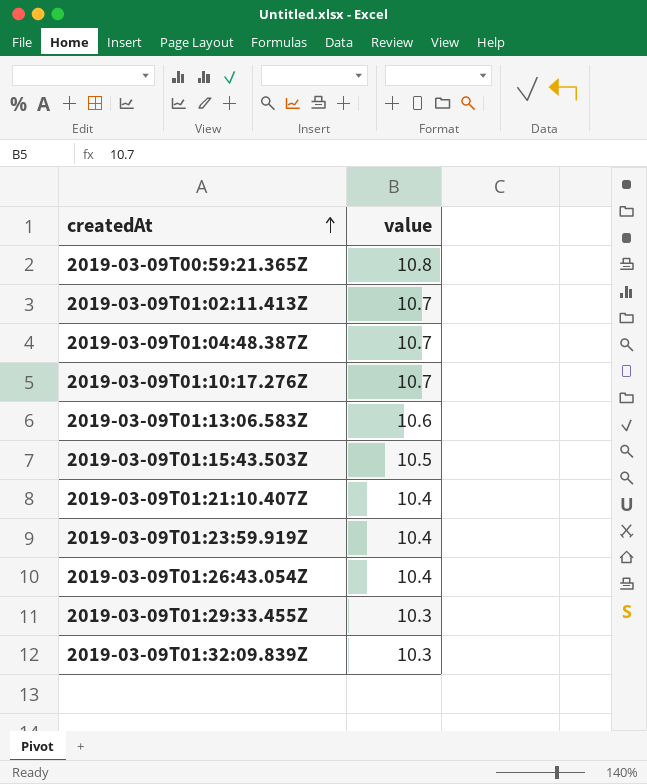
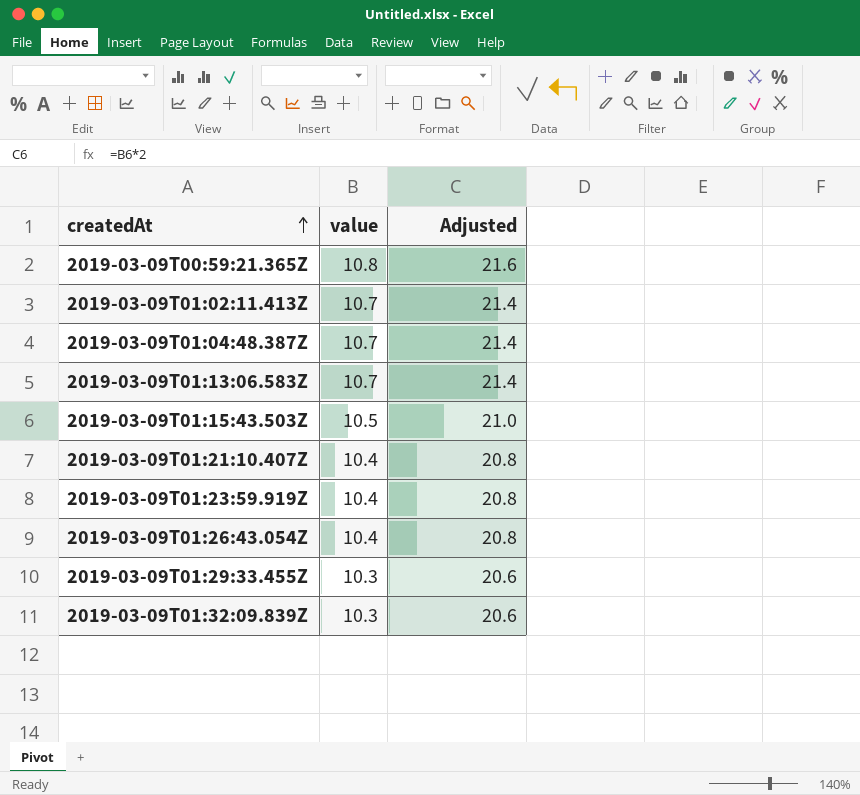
column Adjusted | formula: none -> [value] * 2
row 2019-03-09T01:10:17.276Z: 10.7 -> none
2019-03-09T01:13:06.583Z | value: 10.6 -> 10.7

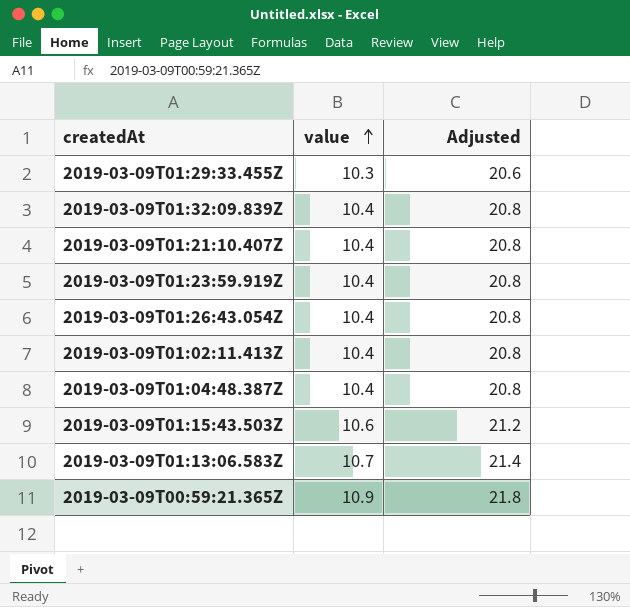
row order: createdAt ascending -> value ascending
2019-03-09T01:32:09.839Z | value: 10.3 -> 10.4
2019-03-09T01:32:09.839Z | Adjusted: 20.6 -> 20.8
2019-03-09T01:02:11.413Z | value: 10.7 -> 10.4
2019-03-09T01:02:11.413Z | Adjusted: 21.4 -> 20.8
2019-03-09T01:04:48.387Z | value: 10.7 -> 10.4
2019-03-09T01:04:48.387Z | Adjusted: 21.4 -> 20.8
2019-03-09T01:15:43.503Z | value: 10.5 -> 10.6
2019-03-09T01:15:43.503Z | Adjusted: 21.0 -> 21.2
2019-03-09T00:59:21.365Z | value: 10.8 -> 10.9
2019-03-09T00:59:21.365Z | Adjusted: 21.6 -> 21.8

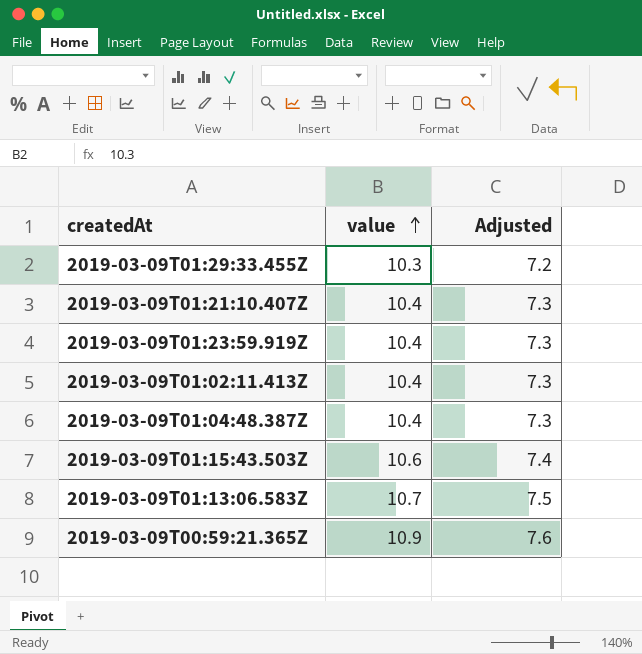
column Adjusted | formula: [value] * 2 -> [value] * 0.7
row 2019-03-09T01:32:09.839Z: 10.4 | 20.8 -> none
row 2019-03-09T01:26:43.054Z: 10.4 | 20.8 -> none

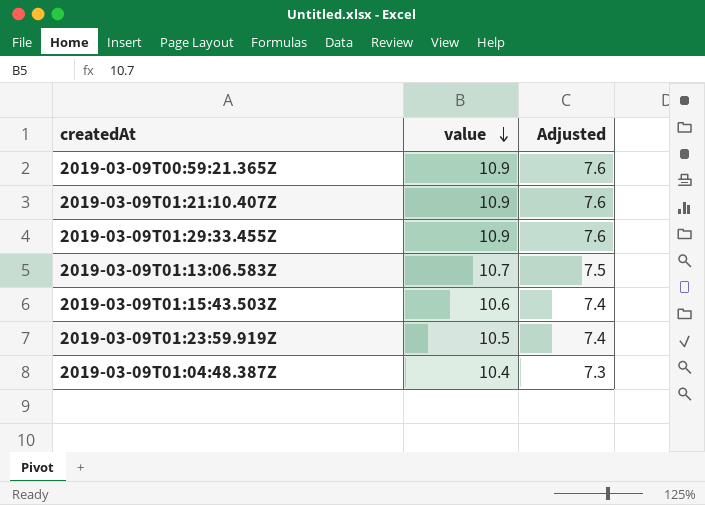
row order: value ascending -> value descending
row 2019-03-09T01:02:11.413Z: 10.4 | 7.3 -> none
2019-03-09T01:21:10.407Z | value: 10.4 -> 10.9
2019-03-09T01:21:10.407Z | Adjusted: 7.3 -> 7.6
2019-03-09T01:29:33.455Z | value: 10.3 -> 10.9
2019-03-09T01:29:33.455Z | Adjusted: 7.2 -> 7.6
2019-03-09T01:23:59.919Z | value: 10.4 -> 10.5
2019-03-09T01:23:59.919Z | Adjusted: 7.3 -> 7.4

